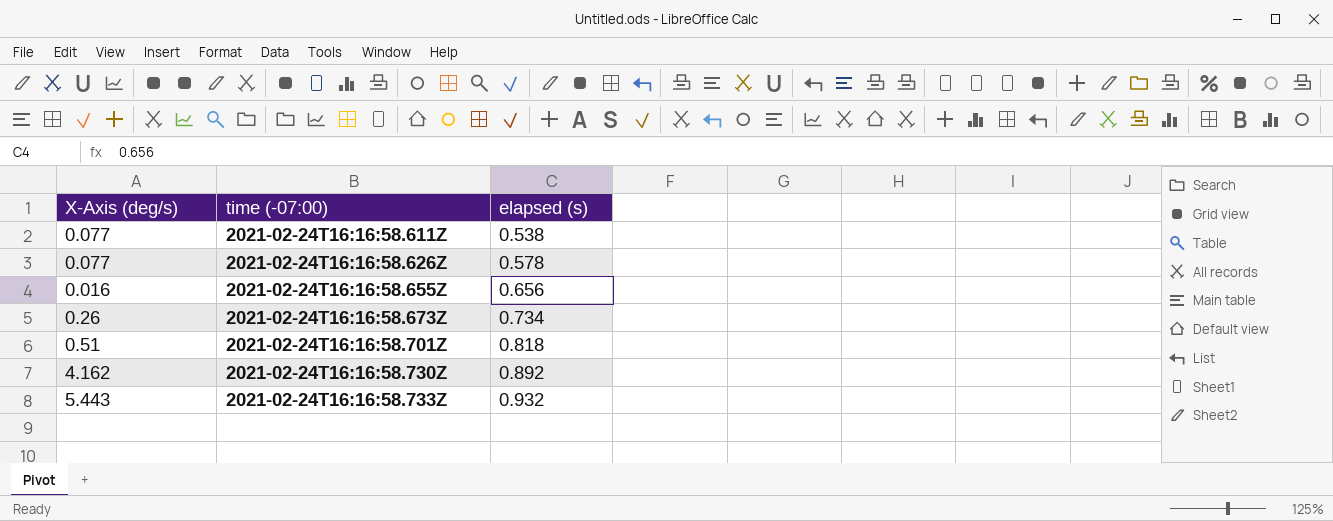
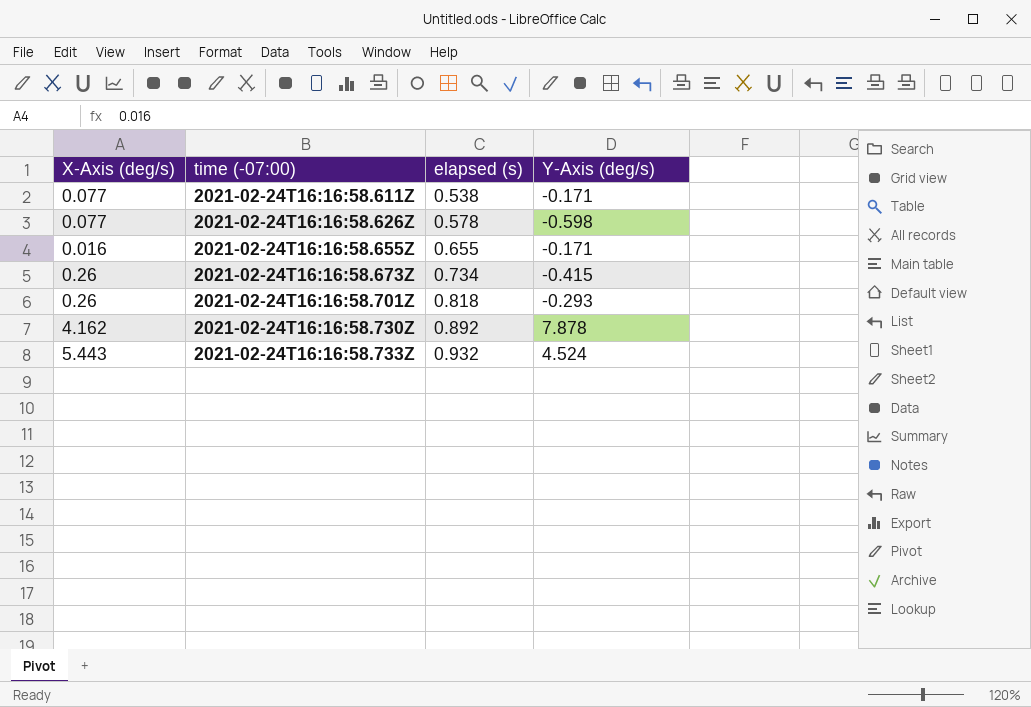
column Y-Axis (deg/s) | position: none -> 4
2021-02-24T16:16:58.655Z | elapsed (s): 0.656 -> 0.655
2021-02-24T16:16:58.701Z | X-Axis (deg/s): 0.51 -> 0.26

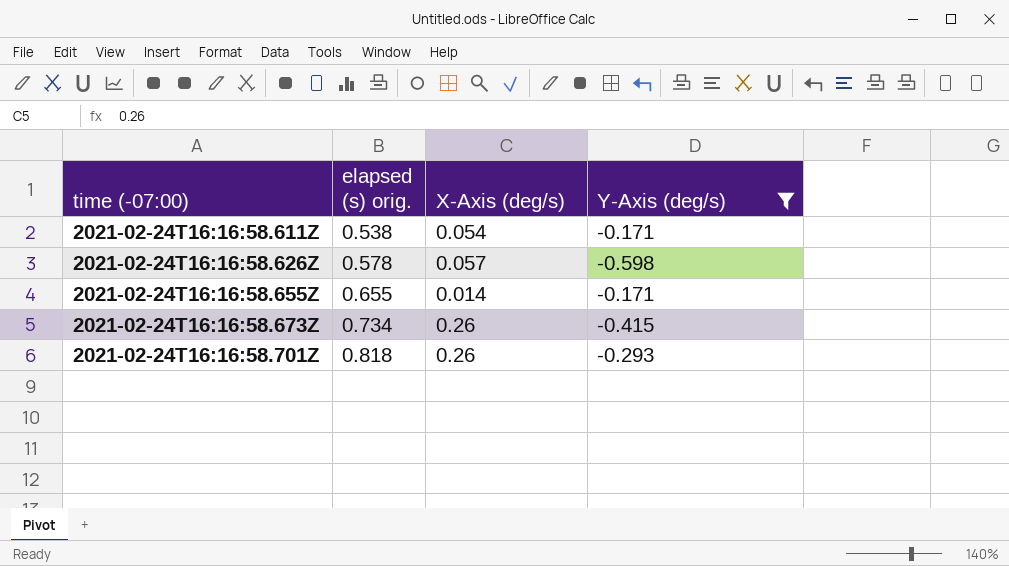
filter: none -> Y-Axis (deg/s) <= -0.171
column name: elapsed (s) -> elapsed (s) orig.
column X-Axis (deg/s) | position: 1 -> 3
2021-02-24T16:16:58.611Z | X-Axis (deg/s): 0.077 -> 0.054
2021-02-24T16:16:58.626Z | X-Axis (deg/s): 0.077 -> 0.057
2021-02-24T16:16:58.655Z | X-Axis (deg/s): 0.016 -> 0.014

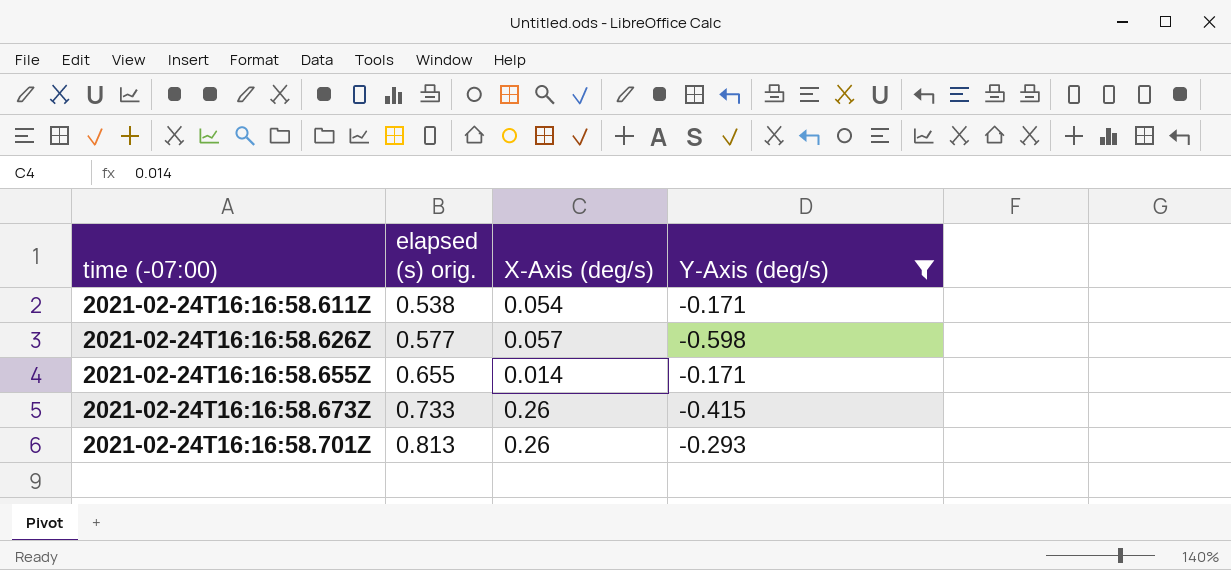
2021-02-24T16:16:58.626Z | elapsed (s) orig.: 0.578 -> 0.577
2021-02-24T16:16:58.673Z | elapsed (s) orig.: 0.734 -> 0.733
2021-02-24T16:16:58.701Z | elapsed (s) orig.: 0.818 -> 0.813

